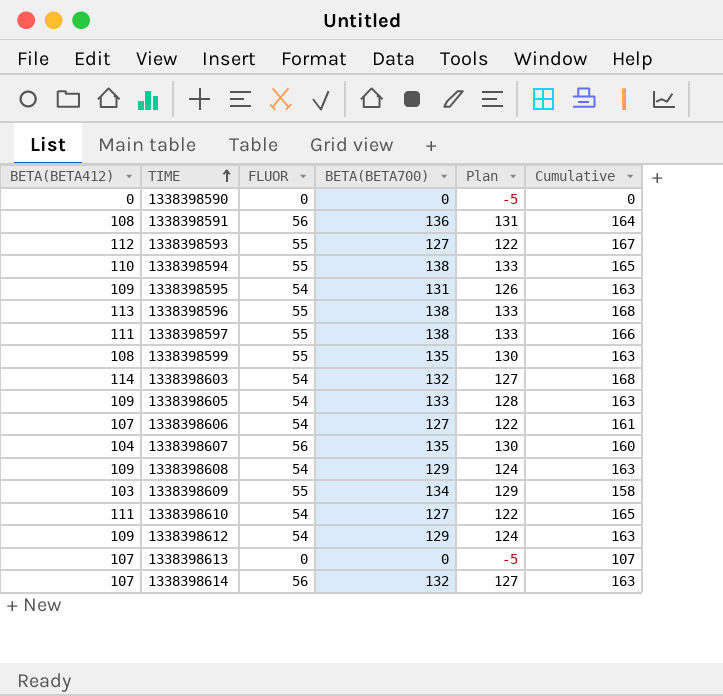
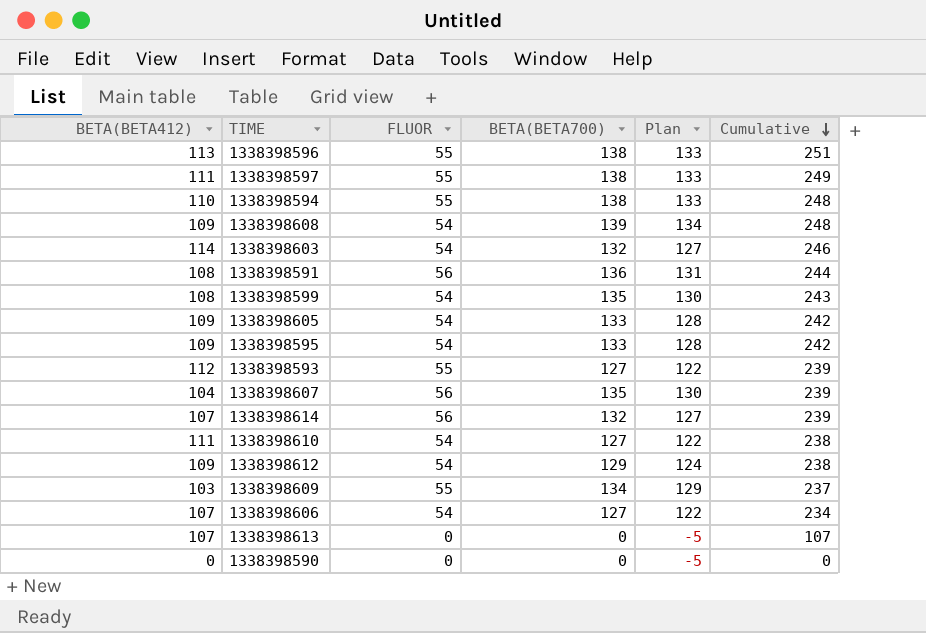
row order: TIME ascending -> Cumulative descending
column Cumulative | formula: [BETA(BETA412)] + [FLUOR] -> [BETA(BETA412)] + [BETA(BETA700)]
1338398608 | BETA(BETA700): 129 -> 139
1338398608 | Plan: 124 -> 134
1338398599 | FLUOR: 55 -> 54
1338398595 | BETA(BETA700): 131 -> 133
1338398595 | Plan: 126 -> 128

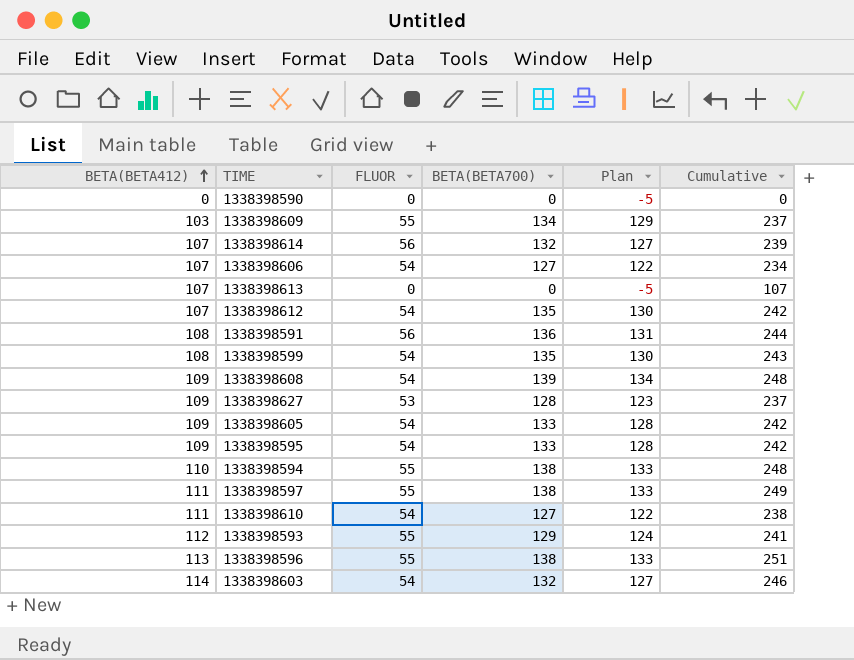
row order: Cumulative descending -> BETA(BETA412) ascending
row 1338398607: 104 | 56 | 135 | 130 | 239 -> none
1338398612 | BETA(BETA412): 109 -> 107
1338398612 | BETA(BETA700): 129 -> 135
1338398612 | Plan: 124 -> 130
1338398612 | Cumulative: 238 -> 242
row 1338398627: none -> 109 | 53 | 128 | 123 | 237
1338398593 | BETA(BETA700): 127 -> 129
1338398593 | Plan: 122 -> 124
1338398593 | Cumulative: 239 -> 241

